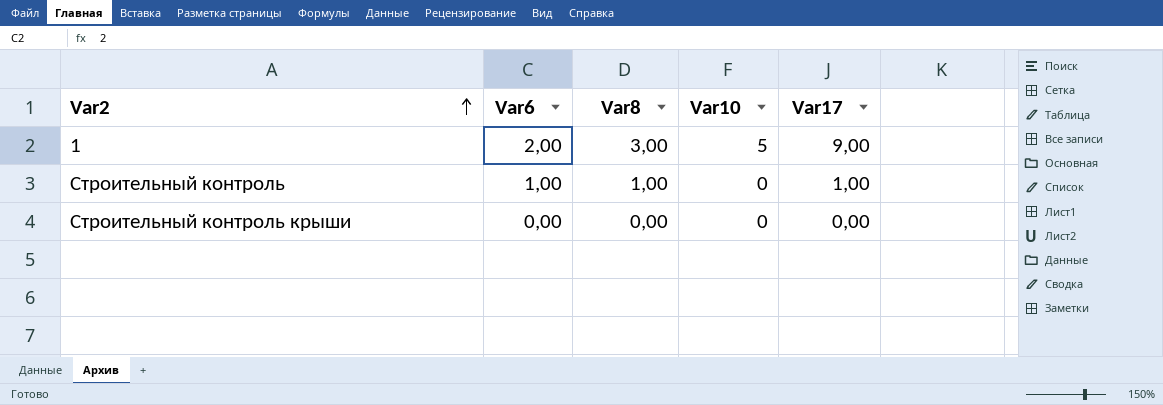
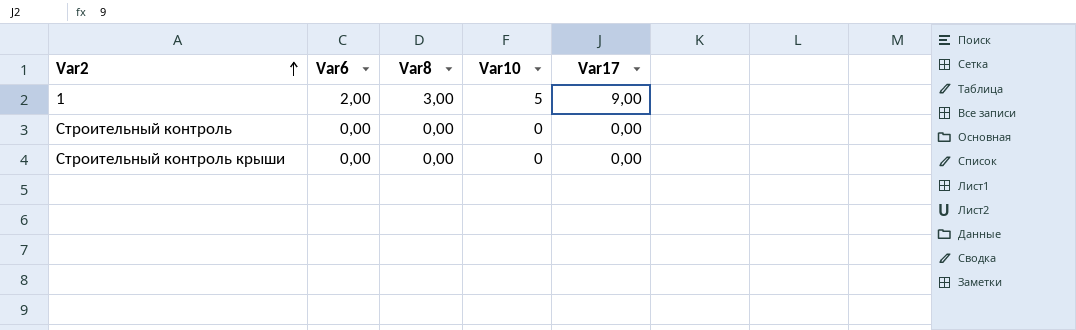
Строительный контроль | Var6: 1,00 -> 0,00
Строительный контроль | Var8: 1,00 -> 0,00
Строительный контроль | Var17: 1,00 -> 0,00

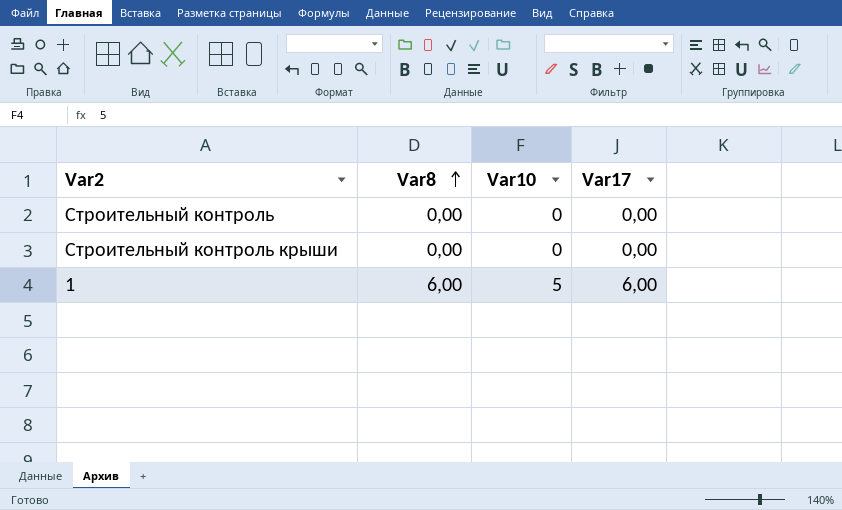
row order: Var2 ascending -> Var8 ascending
column Var6 | position: 2 -> none
1 | Var8: 3,00 -> 6,00
1 | Var17: 9,00 -> 6,00

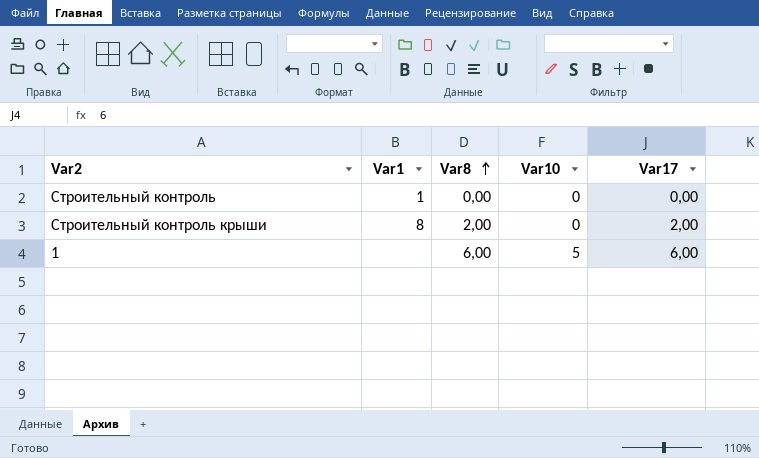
column Var1 | position: none -> 2
Строительный контроль крыши | Var8: 0,00 -> 2,00
Строительный контроль крыши | Var17: 0,00 -> 2,00

